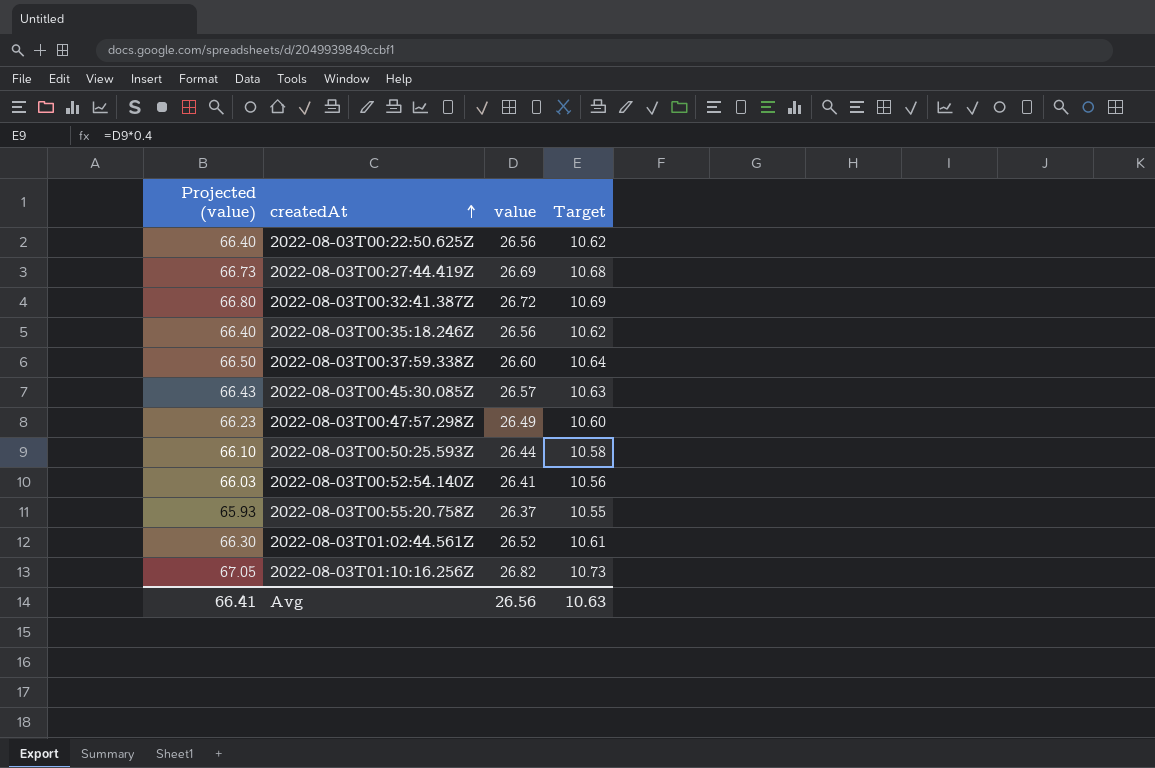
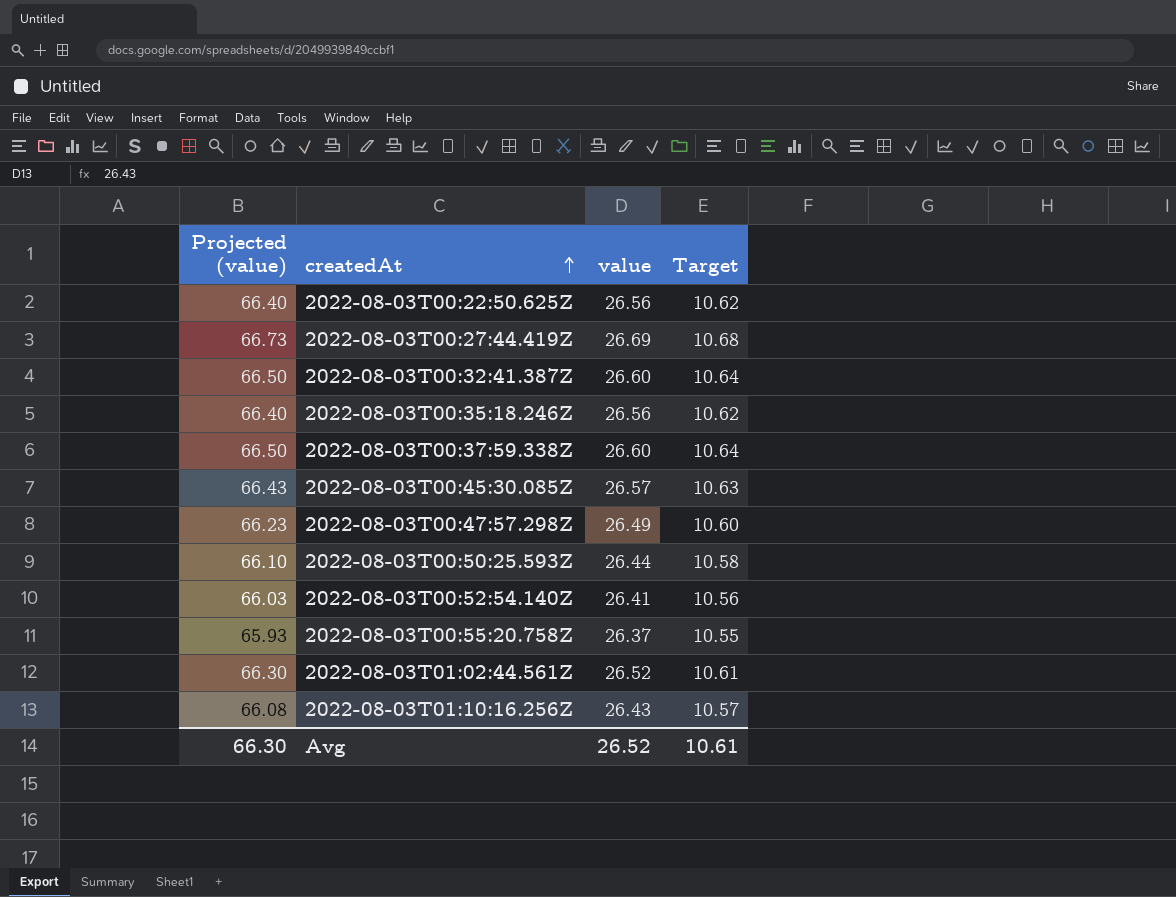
2022-08-03T00:32:41.387Z | Projected (value): 66.80 -> 66.50
2022-08-03T00:32:41.387Z | value: 26.72 -> 26.60
2022-08-03T00:32:41.387Z | Target: 10.69 -> 10.64
2022-08-03T01:10:16.256Z | Projected (value): 67.05 -> 66.08
2022-08-03T01:10:16.256Z | value: 26.82 -> 26.43
2022-08-03T01:10:16.256Z | Target: 10.73 -> 10.57
Avg | Projected (value): 66.41 -> 66.30
Avg | value: 26.56 -> 26.52
Avg | Target: 10.63 -> 10.61

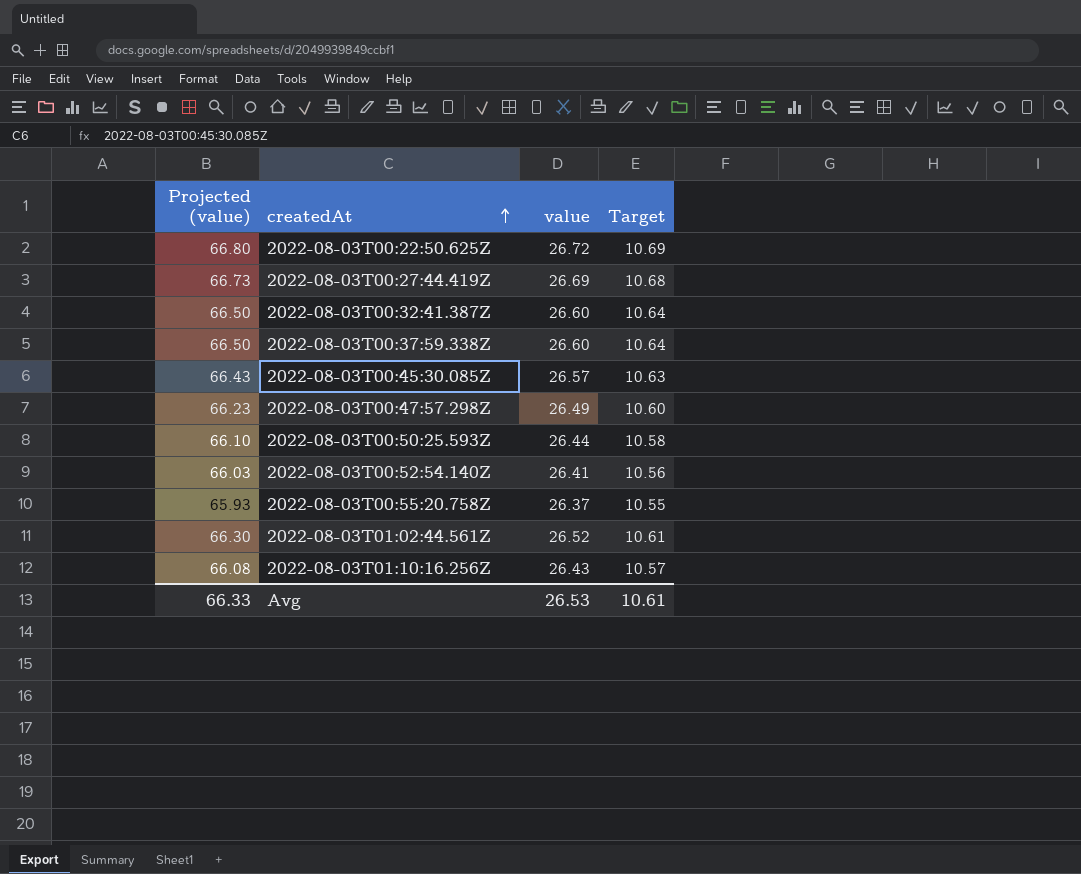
row 2022-08-03T00:35:18.246Z: 66.40 | 26.56 | 10.62 -> none
2022-08-03T00:22:50.625Z | Projected (value): 66.40 -> 66.80
2022-08-03T00:22:50.625Z | value: 26.56 -> 26.72
2022-08-03T00:22:50.625Z | Target: 10.62 -> 10.69
Avg | Projected (value): 66.30 -> 66.33
Avg | value: 26.52 -> 26.53

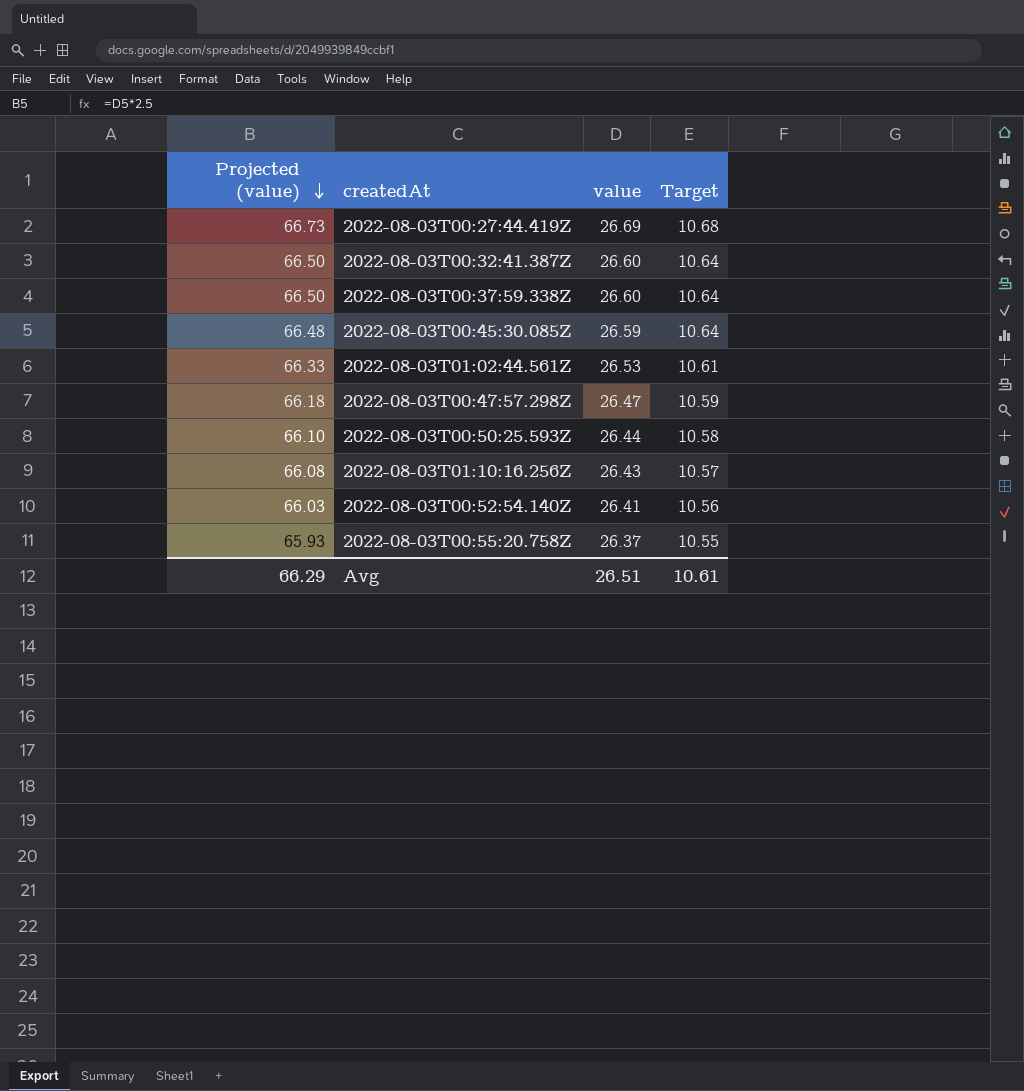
row order: createdAt ascending -> Projected (value) descending
row 2022-08-03T00:22:50.625Z: 66.80 | 26.72 | 10.69 -> none
2022-08-03T00:45:30.085Z | Projected (value): 66.43 -> 66.48
2022-08-03T00:45:30.085Z | value: 26.57 -> 26.59
2022-08-03T00:45:30.085Z | Target: 10.63 -> 10.64
2022-08-03T01:02:44.561Z | Projected (value): 66.30 -> 66.33
2022-08-03T01:02:44.561Z | value: 26.52 -> 26.53
2022-08-03T00:47:57.298Z | Projected (value): 66.23 -> 66.18
2022-08-03T00:47:57.298Z | value: 26.49 -> 26.47
2022-08-03T00:47:57.298Z | Target: 10.60 -> 10.59
Avg | Projected (value): 66.33 -> 66.29
Avg | value: 26.53 -> 26.51

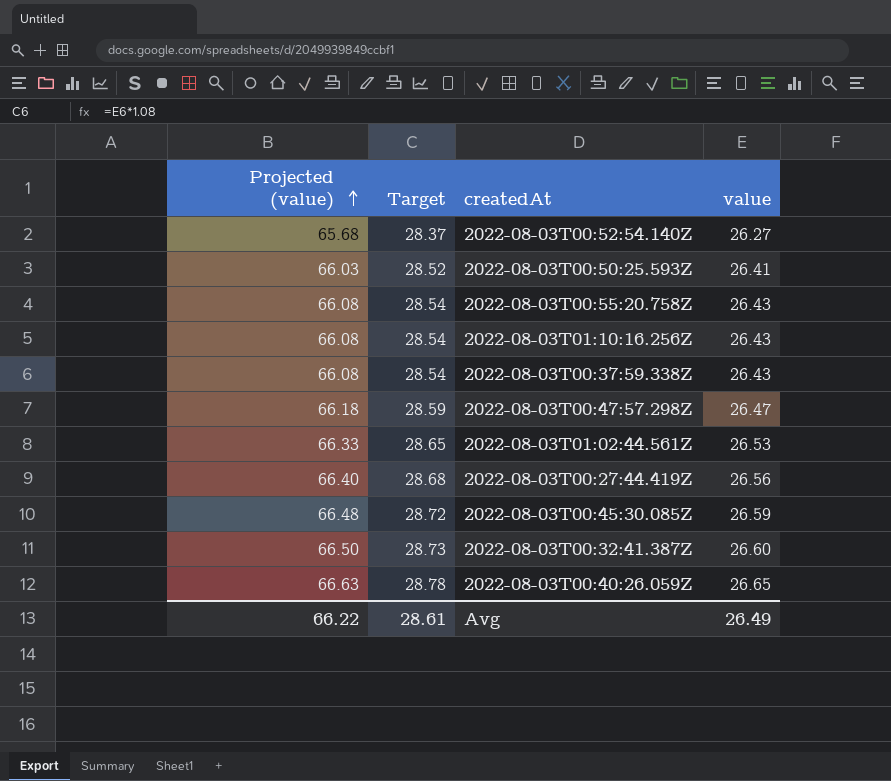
row order: Projected (value) descending -> Projected (value) ascending
column Target | formula: [value] * 0.4 -> [value] * 1.08
column Target | position: 4 -> 2
2022-08-03T00:52:54.140Z | Projected (value): 66.03 -> 65.68
2022-08-03T00:52:54.140Z | value: 26.41 -> 26.27
2022-08-03T00:50:25.593Z | Projected (value): 66.10 -> 66.03
2022-08-03T00:50:25.593Z | value: 26.44 -> 26.41
2022-08-03T00:55:20.758Z | Projected (value): 65.93 -> 66.08
2022-08-03T00:55:20.758Z | value: 26.37 -> 26.43
2022-08-03T00:37:59.338Z | Projected (value): 66.50 -> 66.08
2022-08-03T00:37:59.338Z | value: 26.60 -> 26.43
2022-08-03T00:27:44.419Z | Projected (value): 66.73 -> 66.40
2022-08-03T00:27:44.419Z | value: 26.69 -> 26.56
row 2022-08-03T00:40:26.059Z: none -> 66.63 | 28.78 | 26.65
Avg | Projected (value): 66.29 -> 66.22
Avg | Target: 10.61 -> 28.61
Avg | value: 26.51 -> 26.49

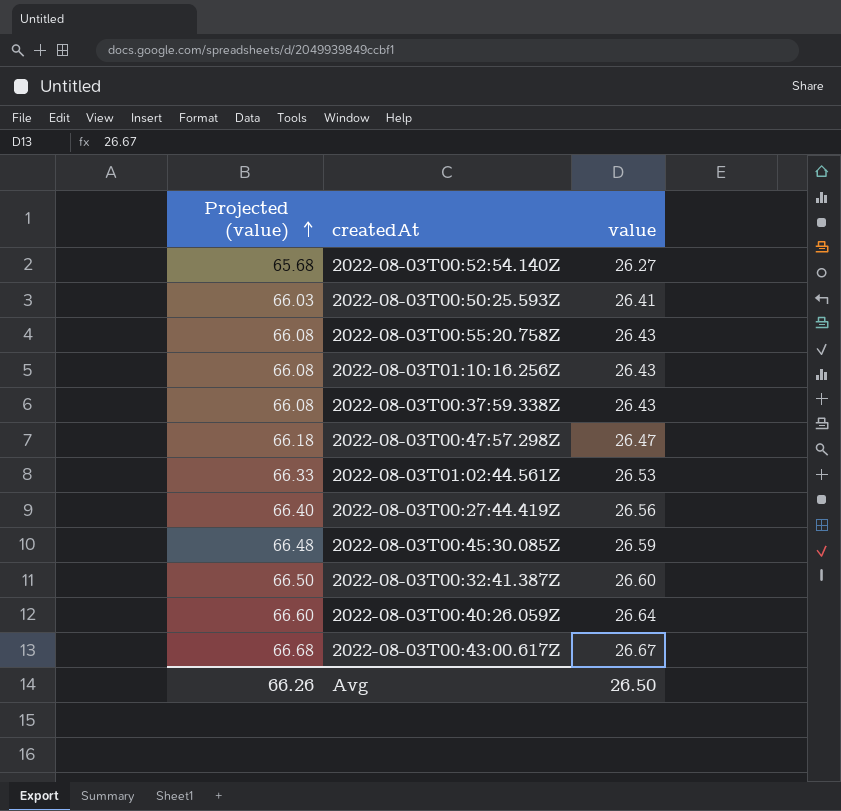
column Target | formula: [value] * 1.08 -> none
2022-08-03T00:40:26.059Z | Projected (value): 66.63 -> 66.60
2022-08-03T00:40:26.059Z | value: 26.65 -> 26.64
row 2022-08-03T00:43:00.617Z: none -> 66.68 | 26.67
Avg | Projected (value): 66.22 -> 66.26
Avg | value: 26.49 -> 26.50

